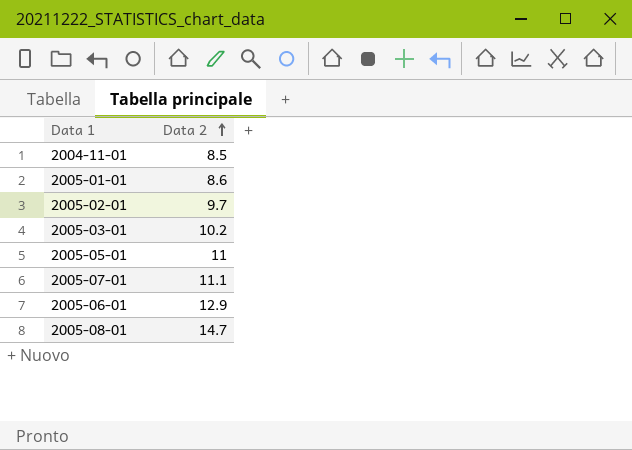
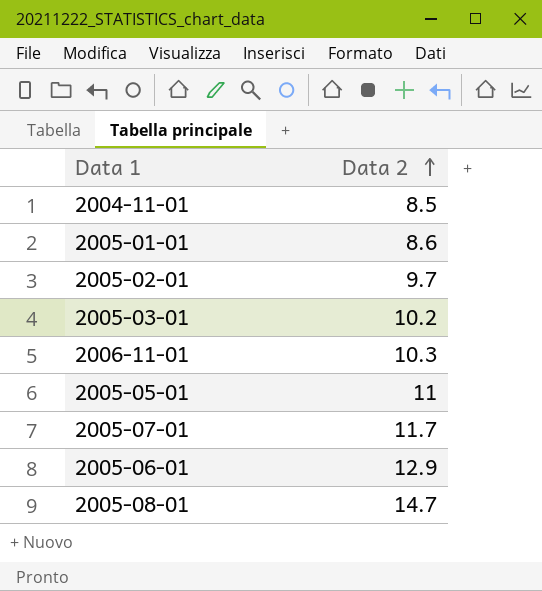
row 2006-11-01: none -> 10.3
2005-07-01 | Data 2: 11.1 -> 11.7

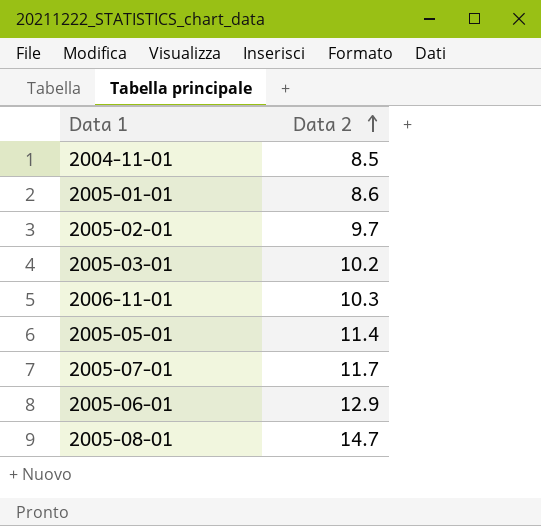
2005-05-01 | Data 2: 11 -> 11.4

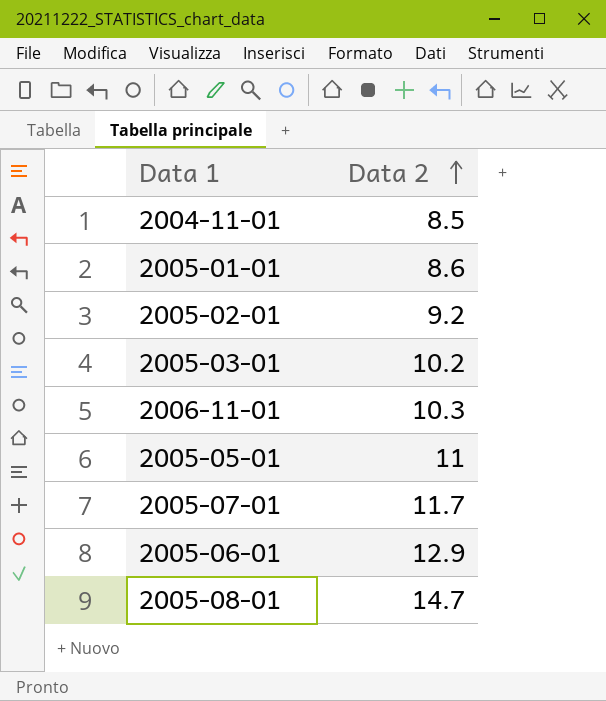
2005-02-01 | Data 2: 9.7 -> 9.2
2005-05-01 | Data 2: 11.4 -> 11

